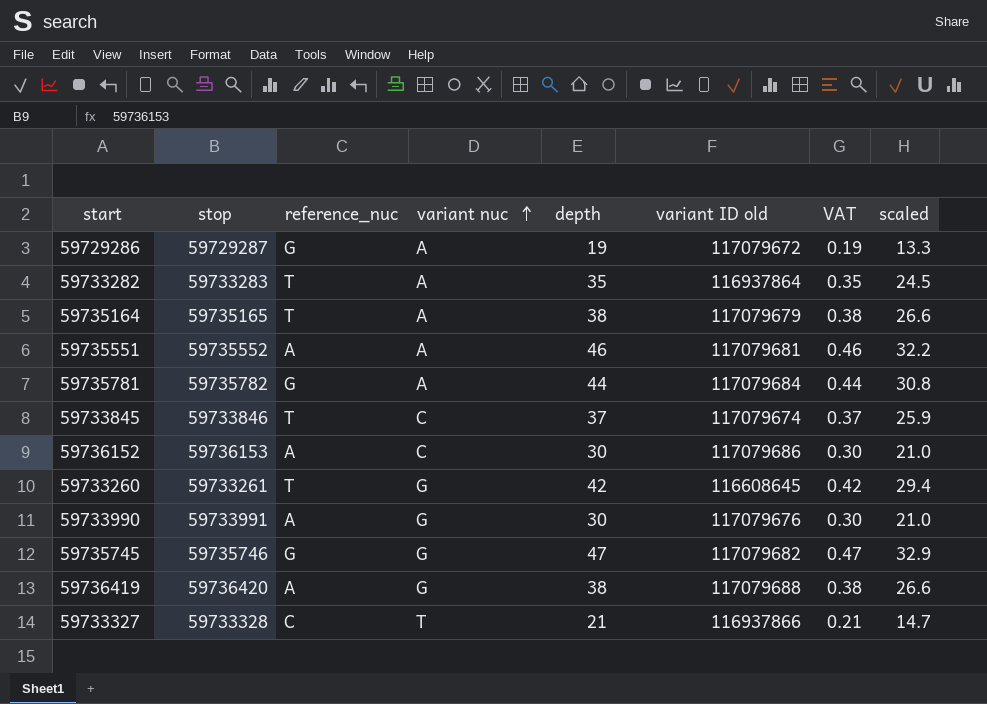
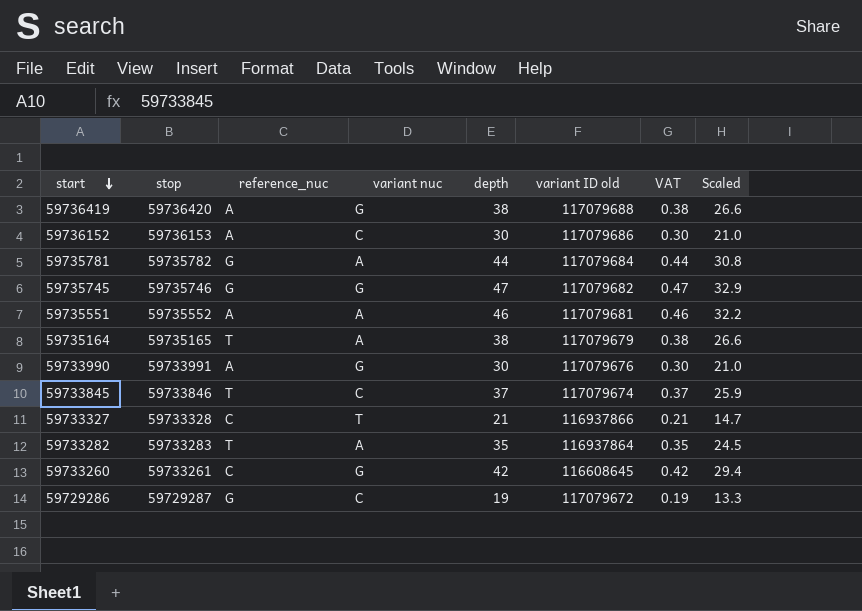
row order: variant nuc ascending -> start descending
column name: scaled -> Scaled
59733260 | reference_nuc: T -> C
59729286 | variant nuc: A -> C

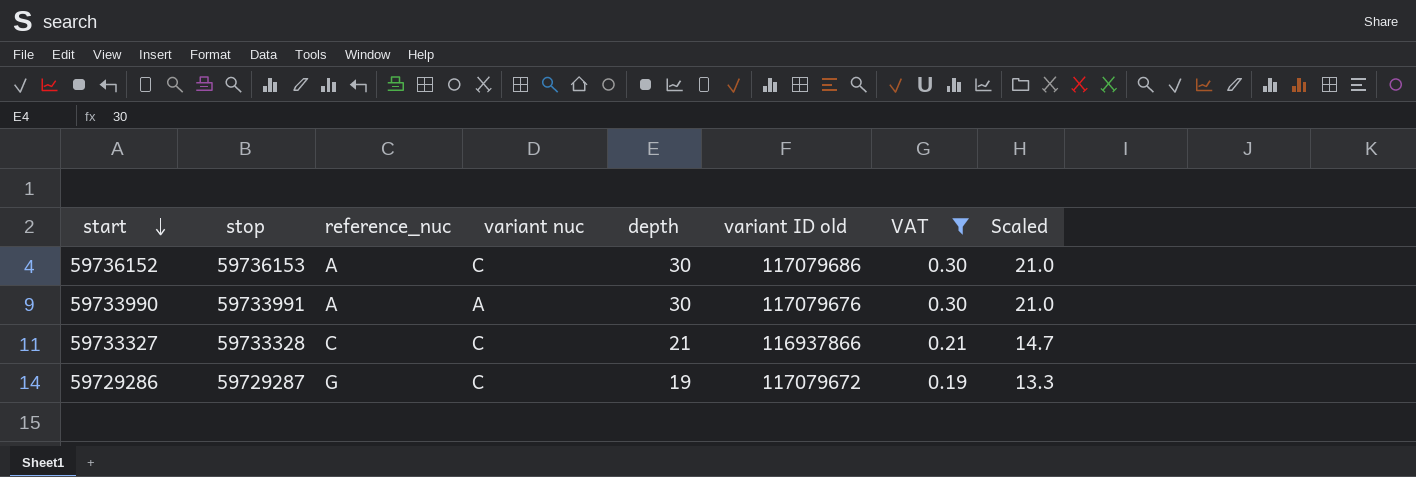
filter: none -> VAT <= 0.30
59733990 | variant nuc: G -> A
59733327 | variant nuc: T -> C

